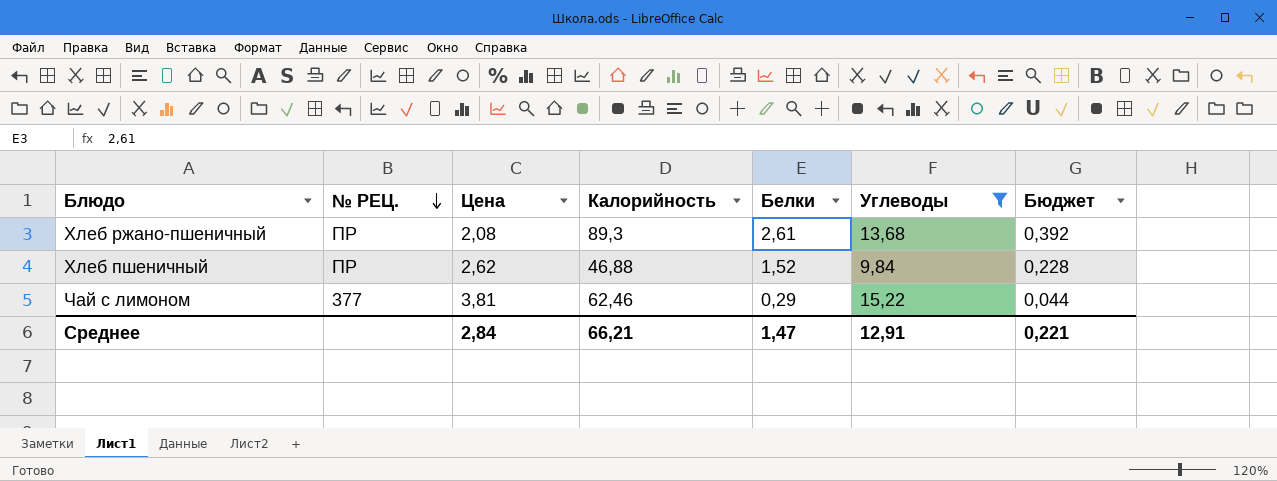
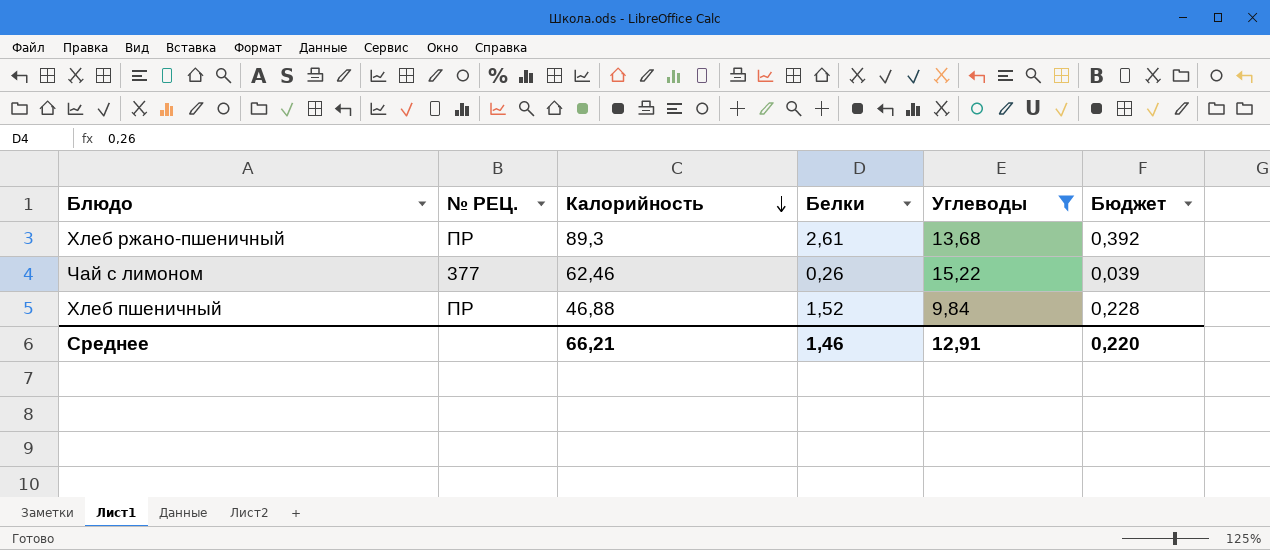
row order: № РЕЦ. descending -> Калорийность descending
column Цена | position: 3 -> none
Чай с лимоном | Белки: 0,29 -> 0,26
Чай с лимоном | Бюджет: 0,044 -> 0,039
Среднее | Белки: 1,47 -> 1,46
Среднее | Бюджет: 0,221 -> 0,220

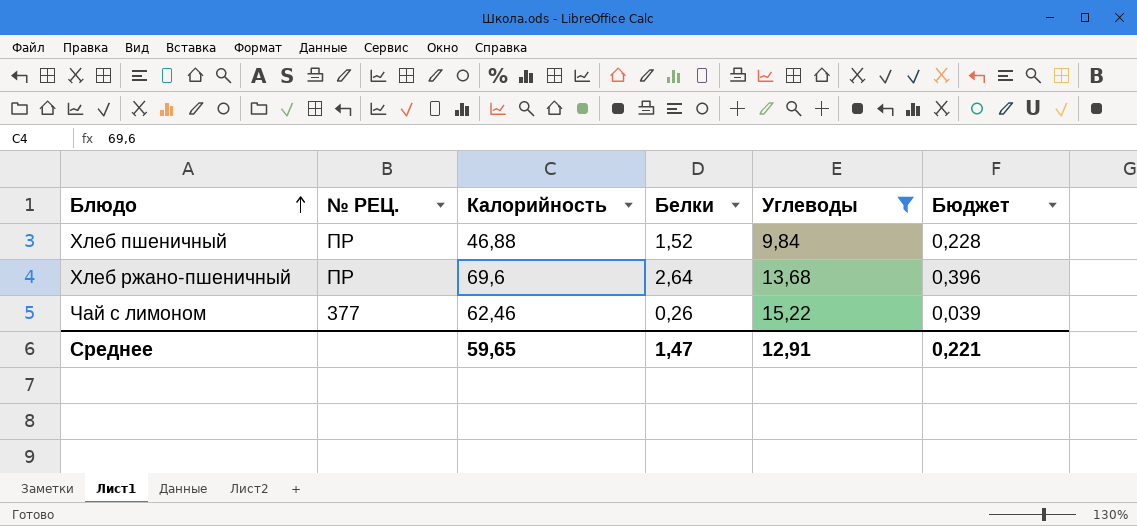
row order: Калорийность descending -> Блюдо ascending
Хлеб ржано-пшеничный | Калорийность: 89,3 -> 69,6
Хлеб ржано-пшеничный | Белки: 2,61 -> 2,64
Хлеб ржано-пшеничный | Бюджет: 0,392 -> 0,396
Среднее | Калорийность: 66,21 -> 59,65
Среднее | Белки: 1,46 -> 1,47
Среднее | Бюджет: 0,220 -> 0,221

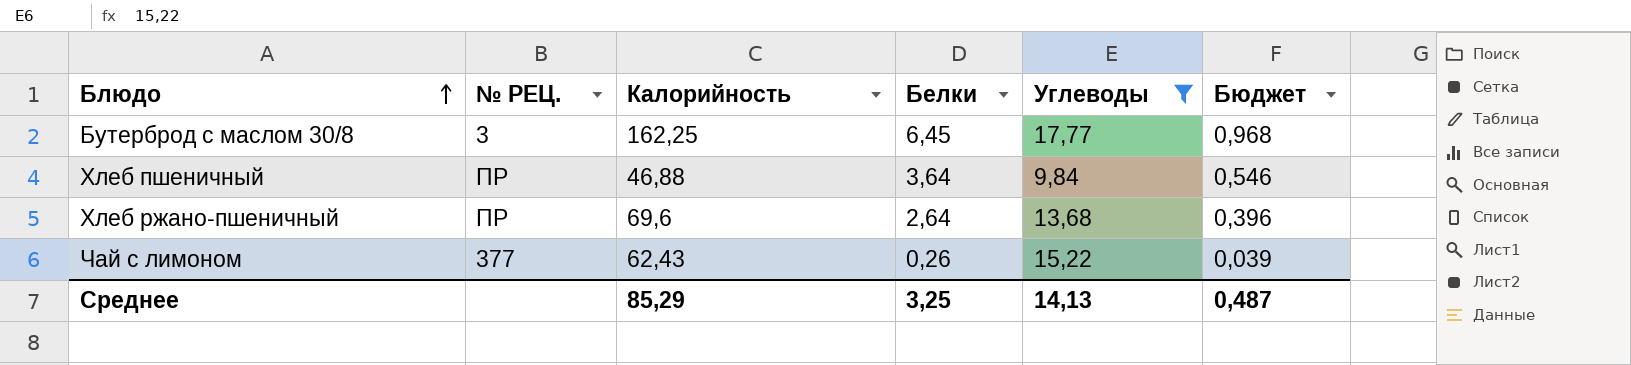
row Бутерброд с маслом 30/8: none -> 3 | 162,25 | 6,45 | 17,77 | 0,968
Хлеб пшеничный | Белки: 1,52 -> 3,64
Хлеб пшеничный | Бюджет: 0,228 -> 0,546
Чай с лимоном | Калорийность: 62,46 -> 62,43
Среднее | Калорийность: 59,65 -> 85,29
Среднее | Белки: 1,47 -> 3,25
Среднее | Углеводы: 12,91 -> 14,13
Среднее | Бюджет: 0,221 -> 0,487

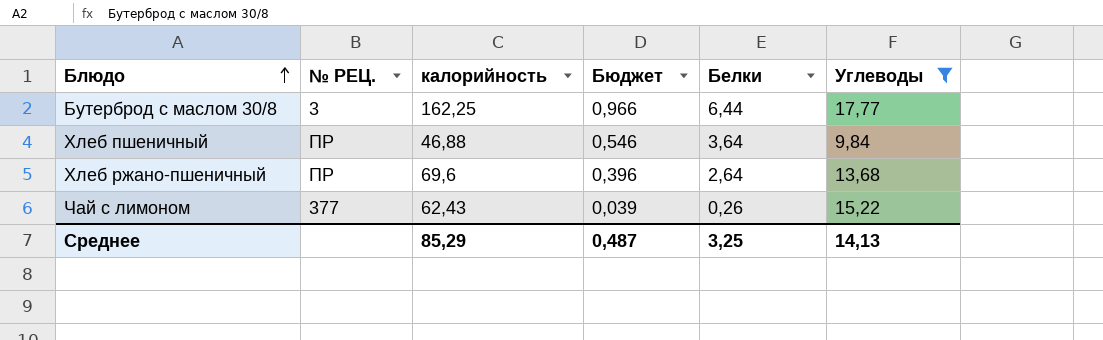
column name: Калорийность -> калорийность
column Бюджет | position: 6 -> 4
Бутерброд с маслом 30/8 | Бюджет: 0,968 -> 0,966
Бутерброд с маслом 30/8 | Белки: 6,45 -> 6,44

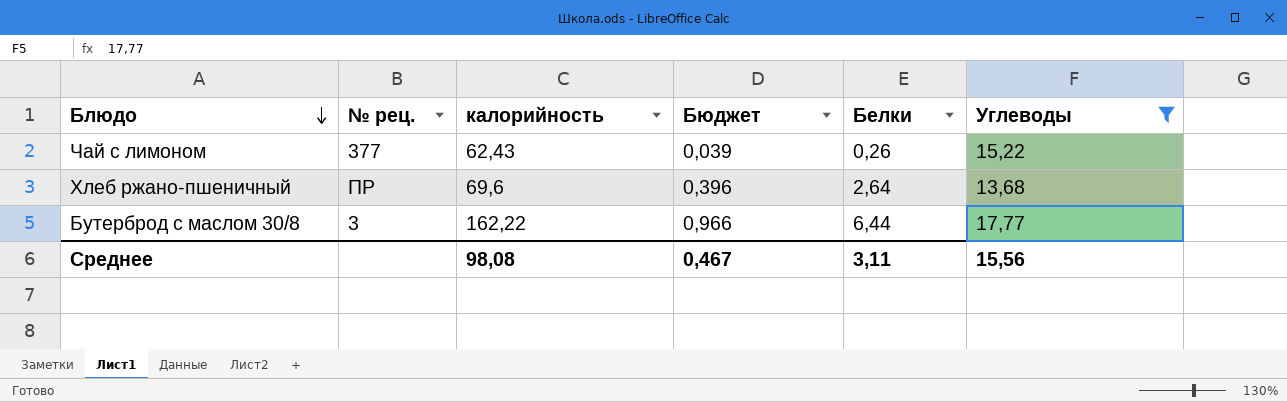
row order: Блюдо ascending -> Блюдо descending
column name: № РЕЦ. -> № рец.
row Хлеб пшеничный: ПР | 46,88 | 0,546 | 3,64 | 9,84 -> none
Бутерброд с маслом 30/8 | калорийность: 162,25 -> 162,22
Среднее | калорийность: 85,29 -> 98,08
Среднее | Бюджет: 0,487 -> 0,467
Среднее | Белки: 3,25 -> 3,11
Среднее | Углеводы: 14,13 -> 15,56

